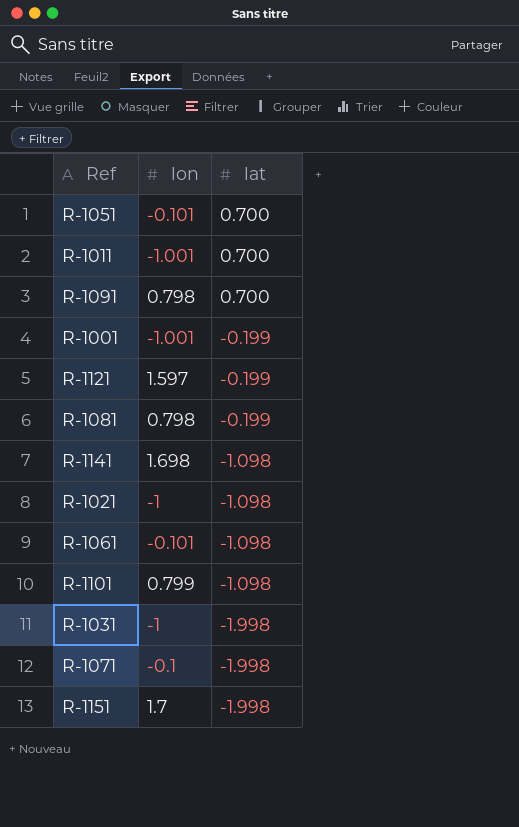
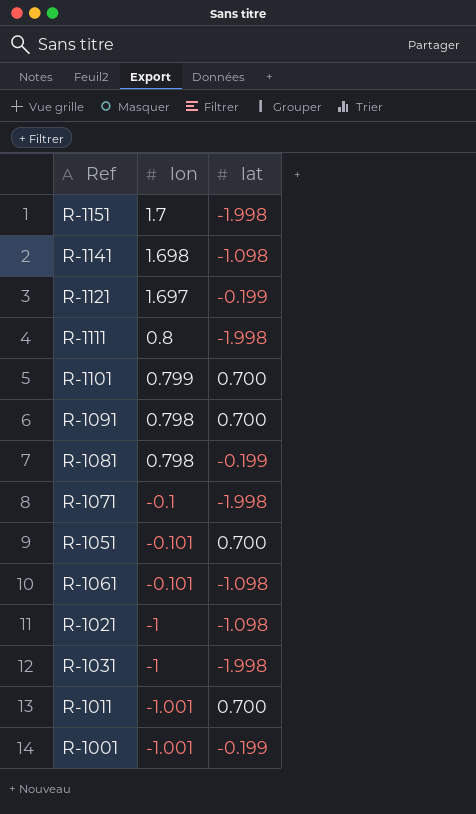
row order: lat descending -> lon descending
R-1121 | lon: 1.597 -> 1.697
row R-1111: none -> 0.8 | -1.998
R-1101 | lat: -1.098 -> 0.700

